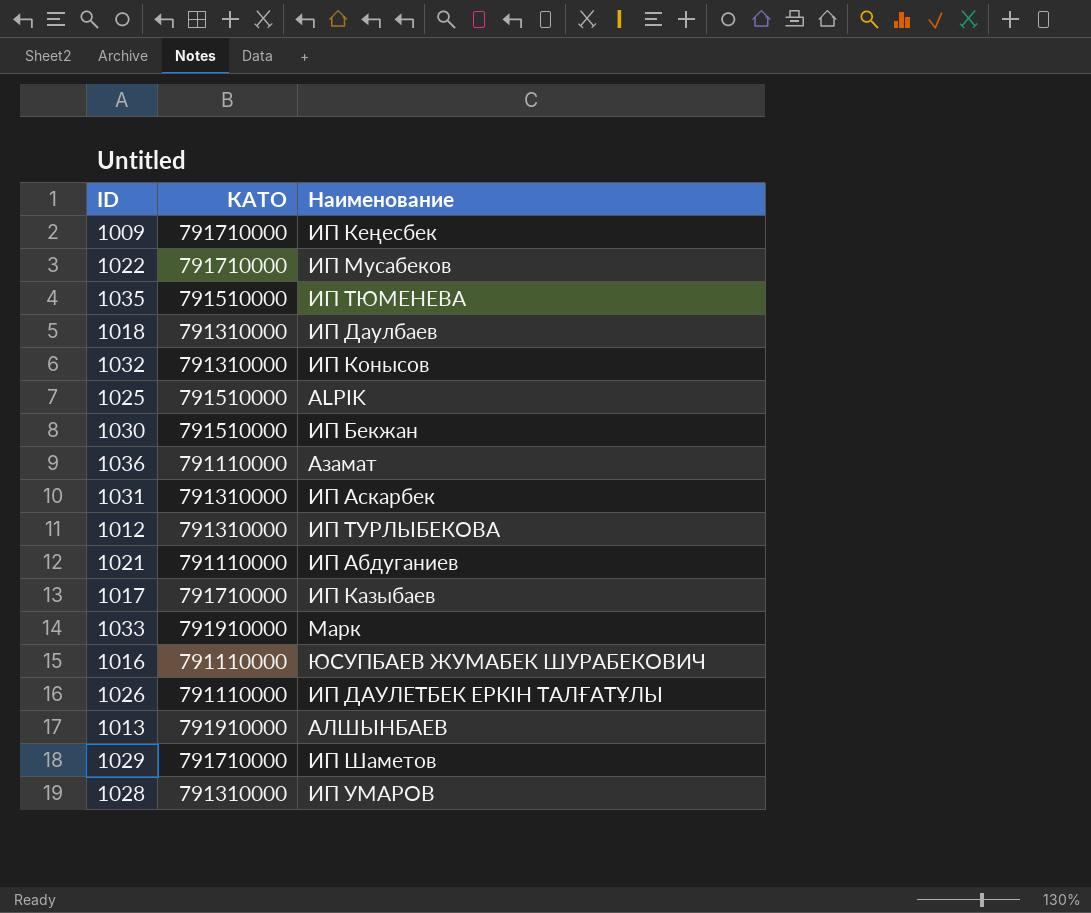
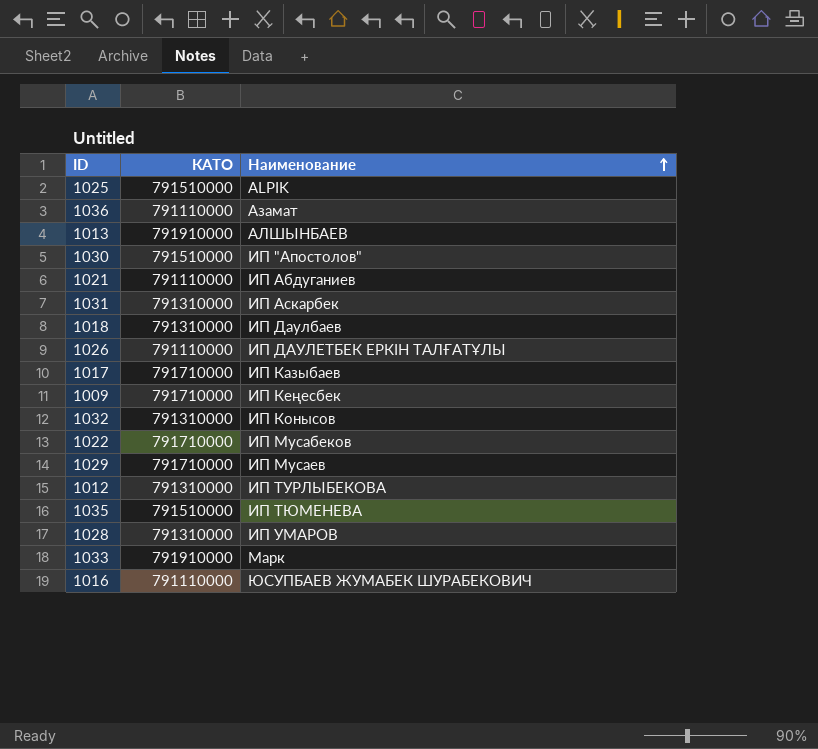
row order: none -> Наименование ascending
1030 | Наименование: ИП Бекжан -> ИП "Апостолов"
1029 | Наименование: ИП Шаметов -> ИП Мусаев

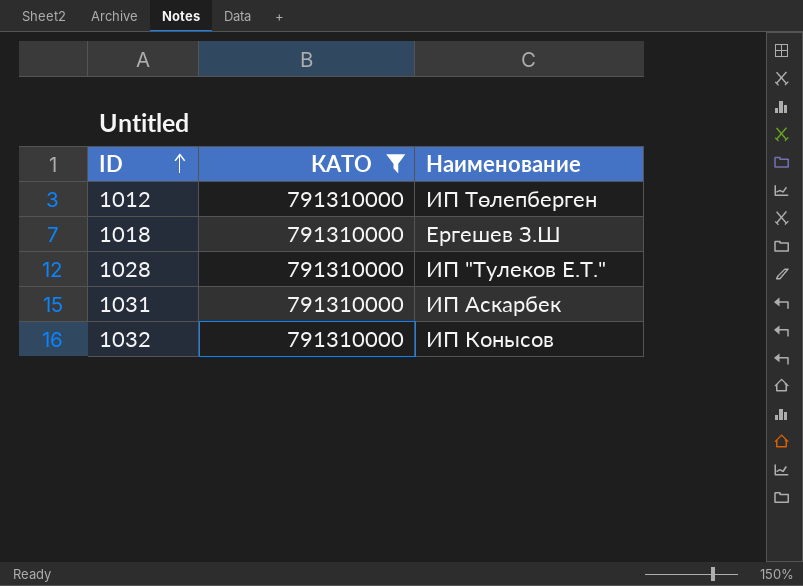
filter: none -> КАТО = 791310000
row order: Наименование ascending -> ID ascending
1012 | Наименование: ИП ТУРЛЫБЕКОВА -> ИП Төлепберген
1018 | Наименование: ИП Даулбаев -> Ергешев З.Ш
1028 | Наименование: ИП УМАРОВ -> ИП "Тулеков Е.Т."

